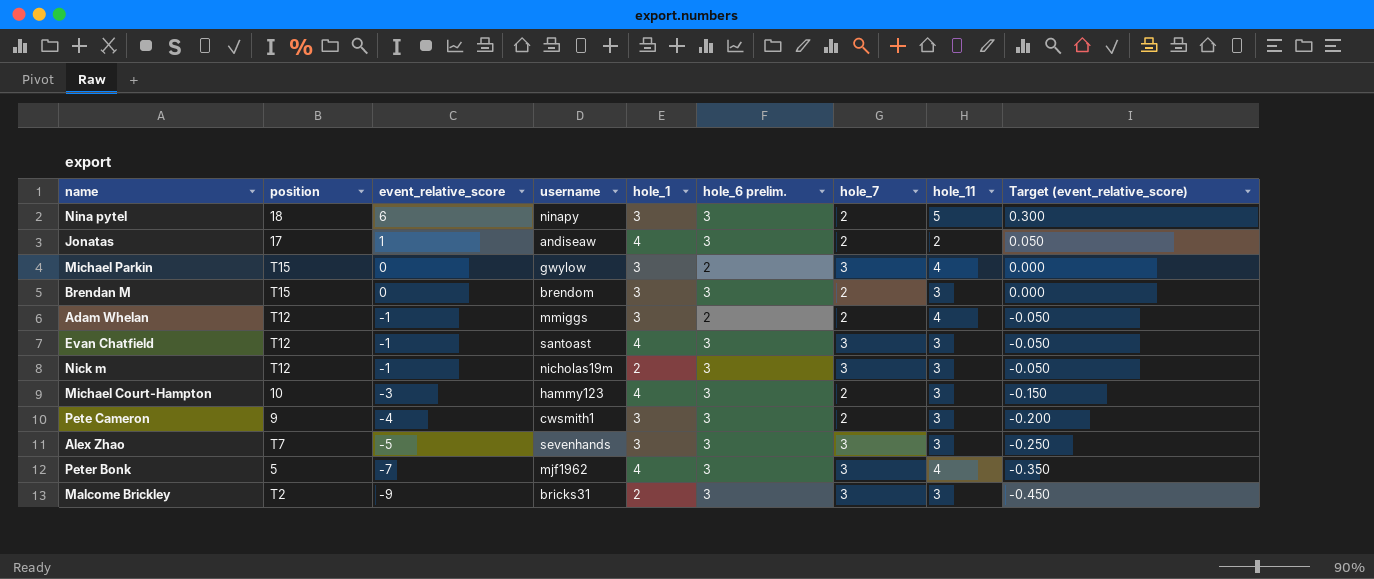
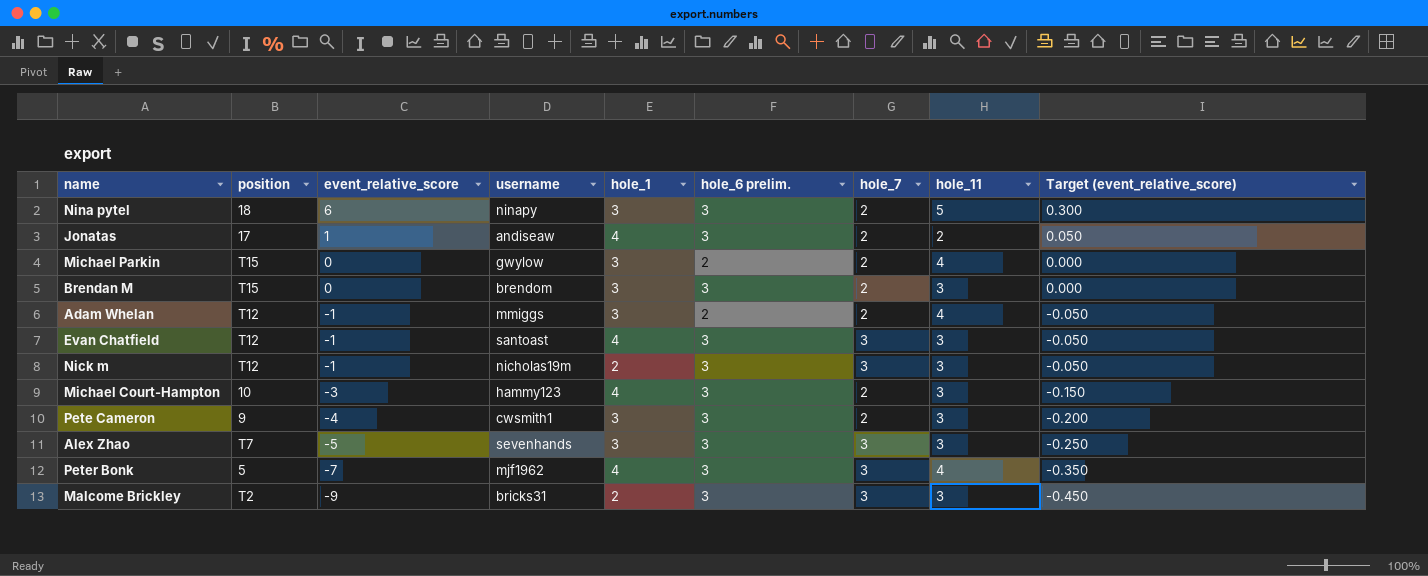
Michael Parkin | hole_7: 3 -> 2

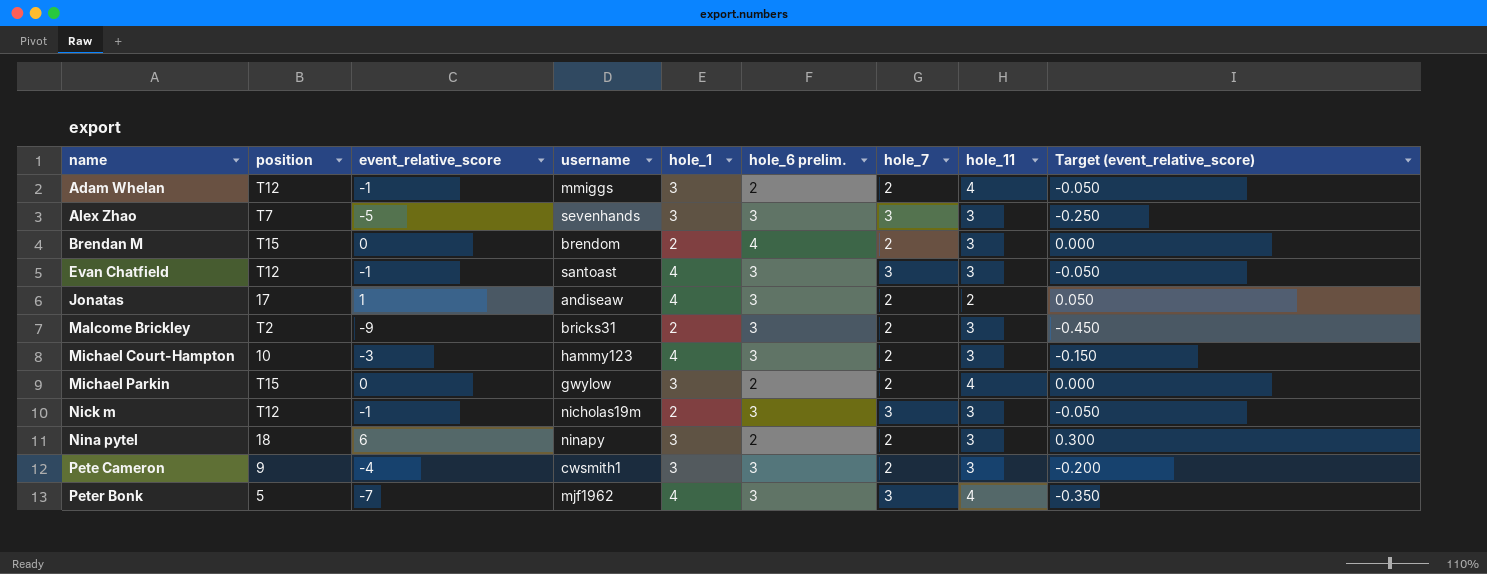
row order: event_relative_score descending -> name ascending
Brendan M | hole_1: 3 -> 2
Brendan M | hole_6 prelim.: 3 -> 4
Malcome Brickley | hole_7: 3 -> 2
Nina pytel | hole_6 prelim.: 3 -> 2
Nina pytel | hole_11: 5 -> 3

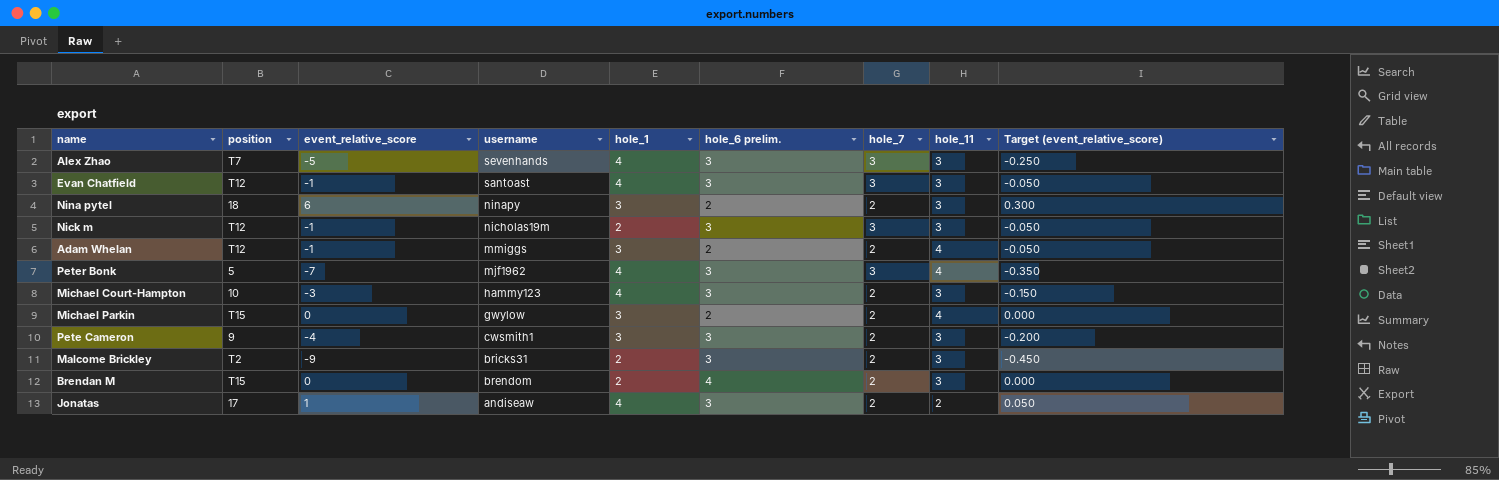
row order: name ascending -> username descending
Alex Zhao | hole_1: 3 -> 4

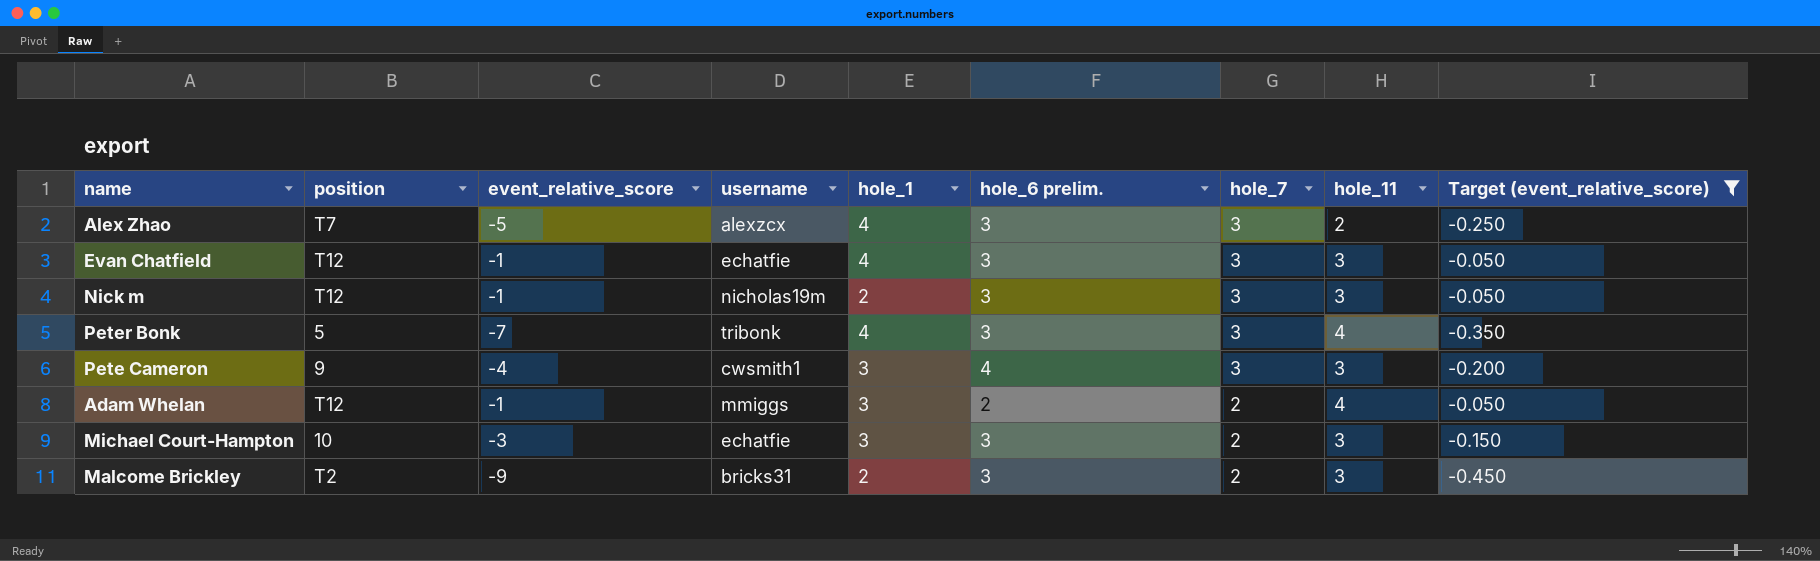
filter: none -> Target (event_relative_score) <= -0.050
row order: username descending -> hole_7 descending
Alex Zhao | username: sevenhands -> alexzcx
Alex Zhao | hole_11: 3 -> 2
Evan Chatfield | username: santoast -> echatfie
Peter Bonk | username: mjf1962 -> tribonk
Pete Cameron | hole_6 prelim.: 3 -> 4
Pete Cameron | hole_7: 2 -> 3
Michael Court-Hampton | username: hammy123 -> echatfie
Michael Court-Hampton | hole_1: 4 -> 3

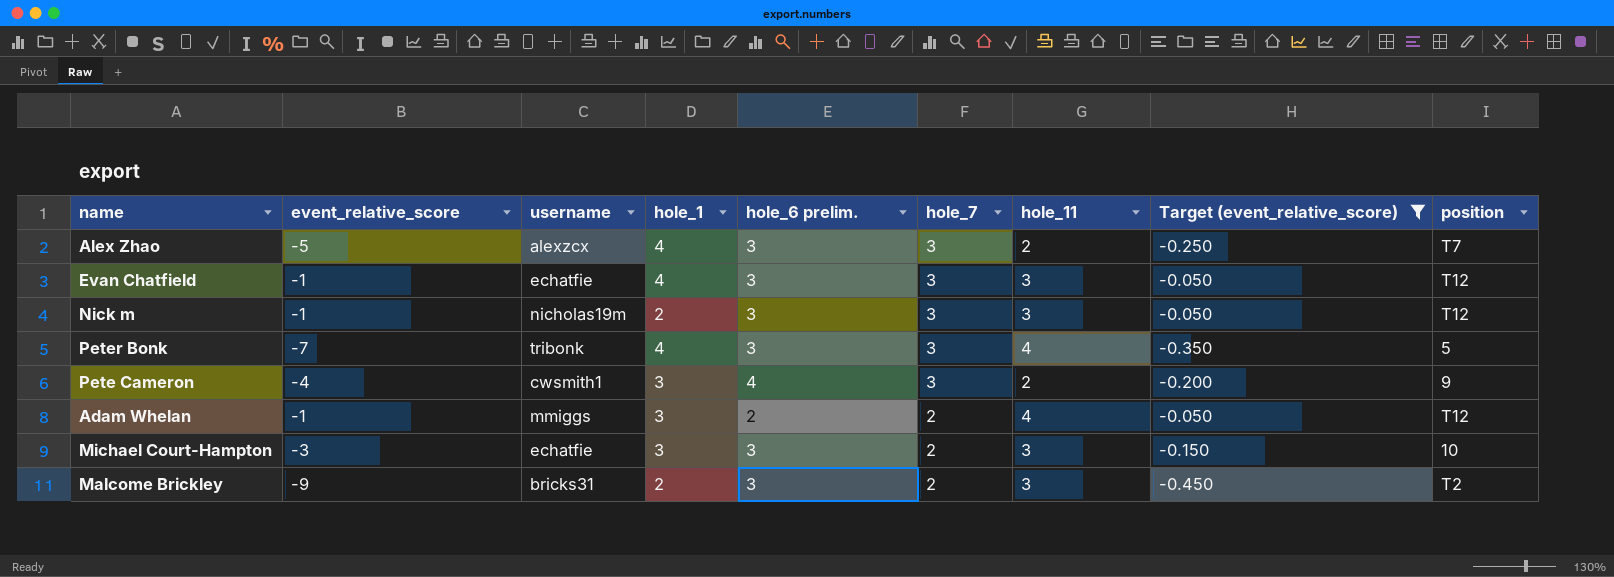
column position | position: 2 -> 9
Pete Cameron | hole_11: 3 -> 2

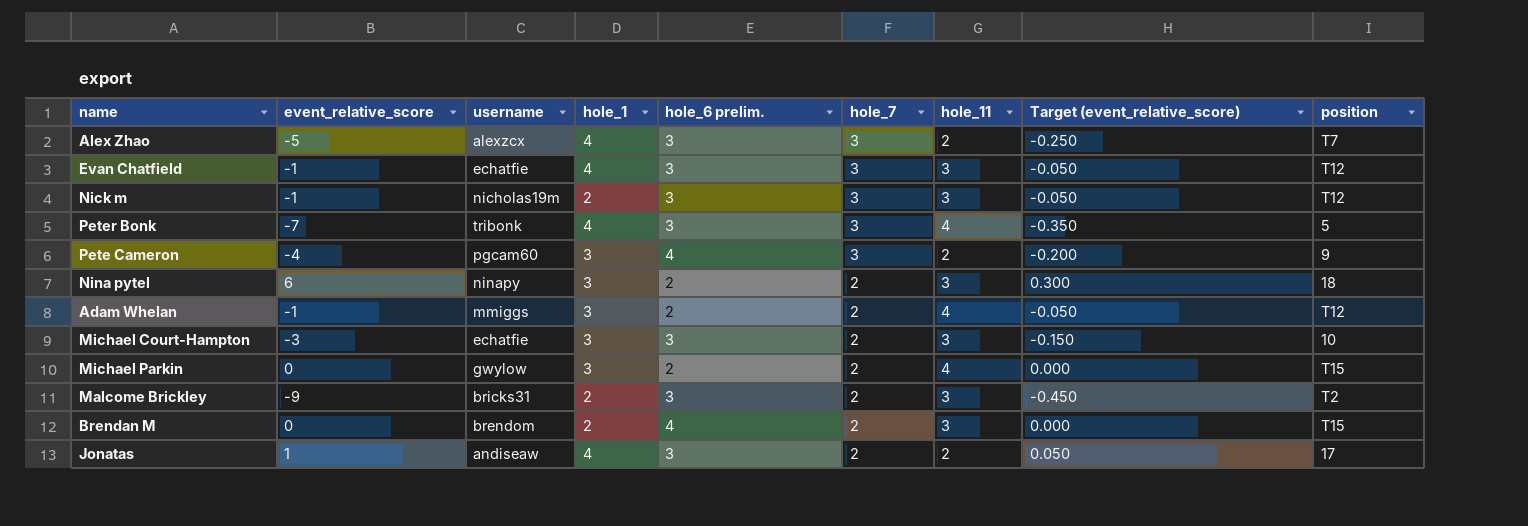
filter: Target (event_relative_score) <= -0.050 -> none
Pete Cameron | username: cwsmith1 -> pgcam60

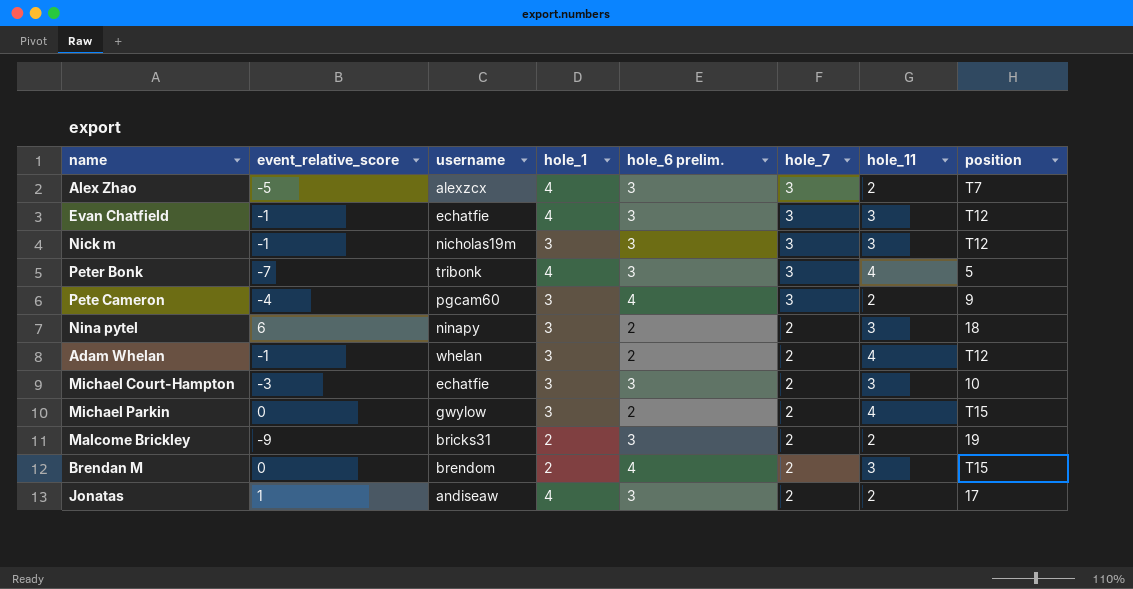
column Target (event_relative_score) | formula: [event_relative_score] * 0.05 -> none
Nick m | hole_1: 2 -> 3
Adam Whelan | username: mmiggs -> whelan
Malcome Brickley | hole_11: 3 -> 2
Malcome Brickley | position: T2 -> 19

